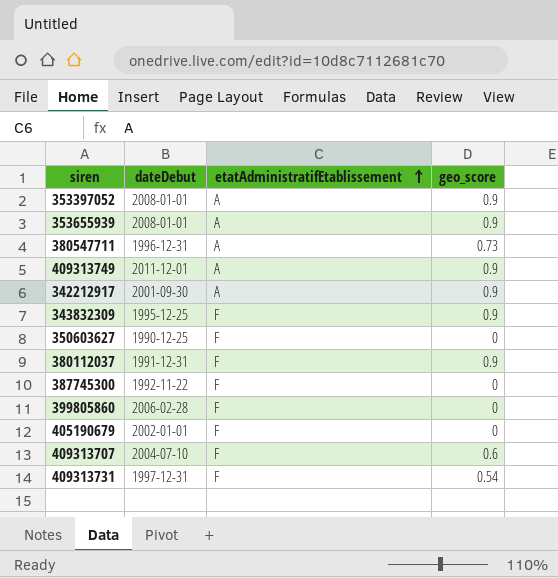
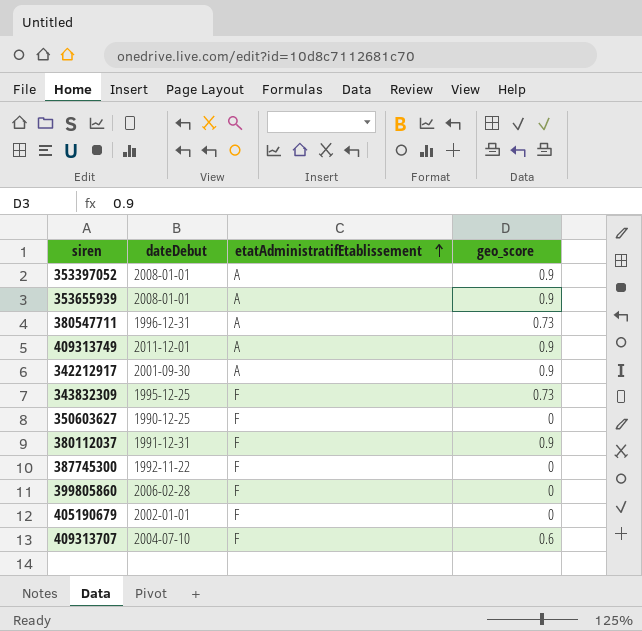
row 409313731: 1997-12-31 | F | 0.54 -> none
343832309 | geo_score: 0.9 -> 0.73

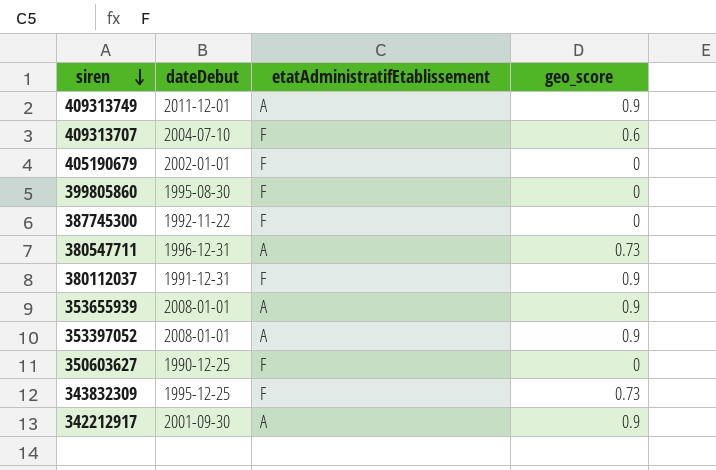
row order: etatAdministratifEtablissement ascending -> siren descending
399805860 | dateDebut: 2006-02-28 -> 1995-08-30

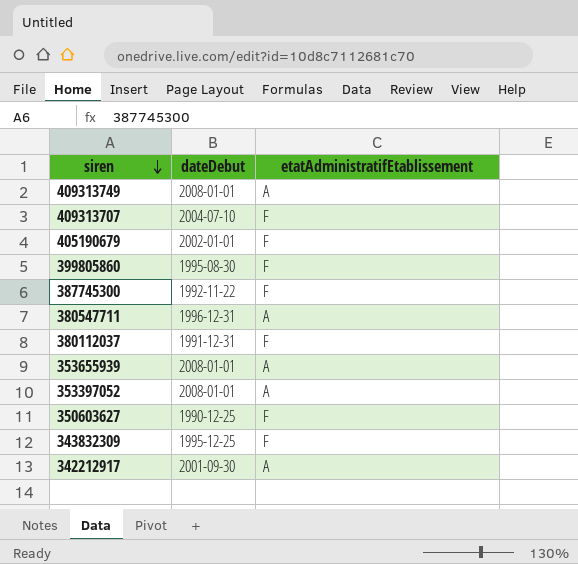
column geo_score | position: 4 -> none
409313749 | dateDebut: 2011-12-01 -> 2008-01-01

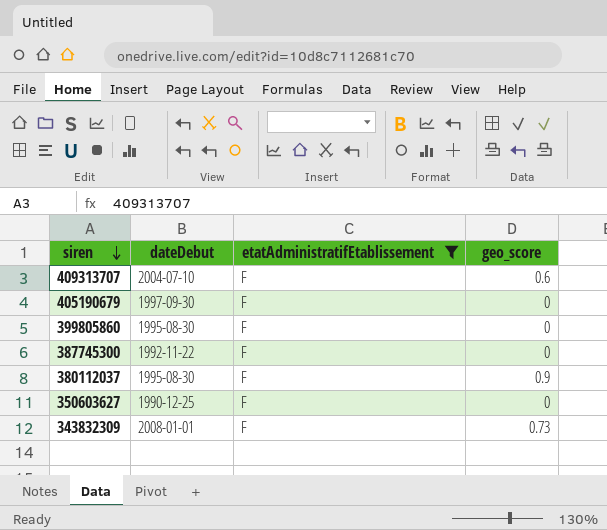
filter: none -> etatAdministratifEtablissement = F
column geo_score | position: none -> 4
405190679 | dateDebut: 2002-01-01 -> 1997-09-30
380112037 | dateDebut: 1991-12-31 -> 1995-08-30
343832309 | dateDebut: 1995-12-25 -> 2008-01-01

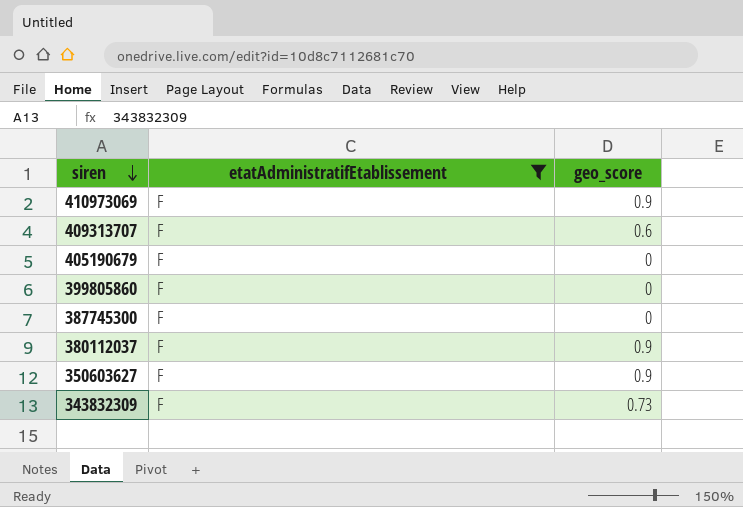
column dateDebut | position: 2 -> none
row 410973069: none -> F | 0.9
350603627 | geo_score: 0 -> 0.9

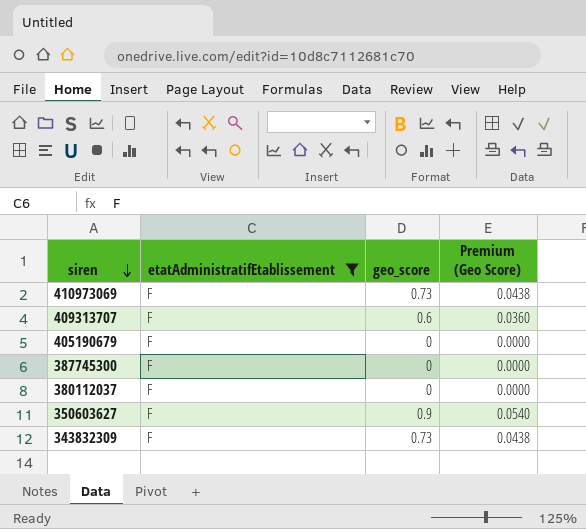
column Premium (Geo Score) | formula: none -> [geo_score] * 0.06
row 399805860: F | 0 -> none
410973069 | geo_score: 0.9 -> 0.73
380112037 | geo_score: 0.9 -> 0

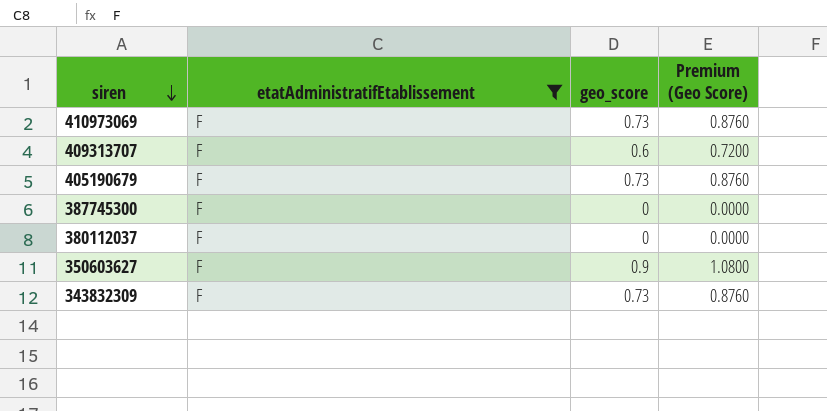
column Premium (Geo Score) | formula: [geo_score] * 0.06 -> [geo_score] * 1.2
405190679 | geo_score: 0 -> 0.73

